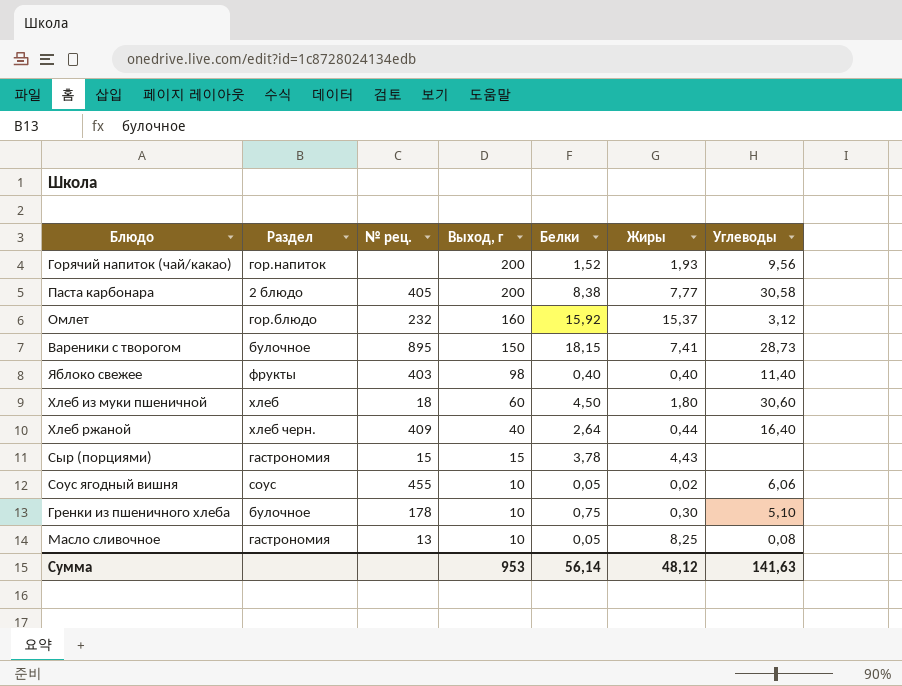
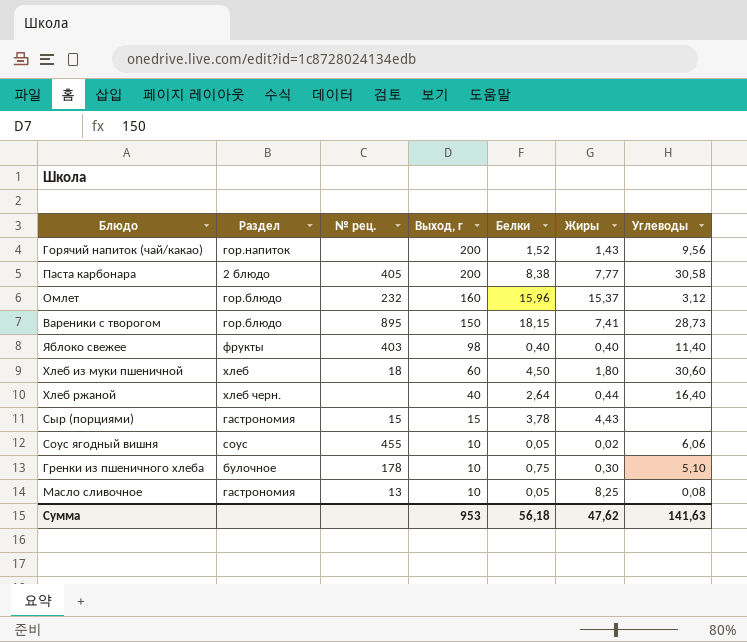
Горячий напиток (чай/какао) | Жиры: 1,93 -> 1,43
Омлет | Белки: 15,92 -> 15,96
Вареники с творогом | Раздел: булочное -> гор.блюдо
Хлеб ржаной | № рец.: 409 -> none
Сумма | Белки: 56,14 -> 56,18
Сумма | Жиры: 48,12 -> 47,62

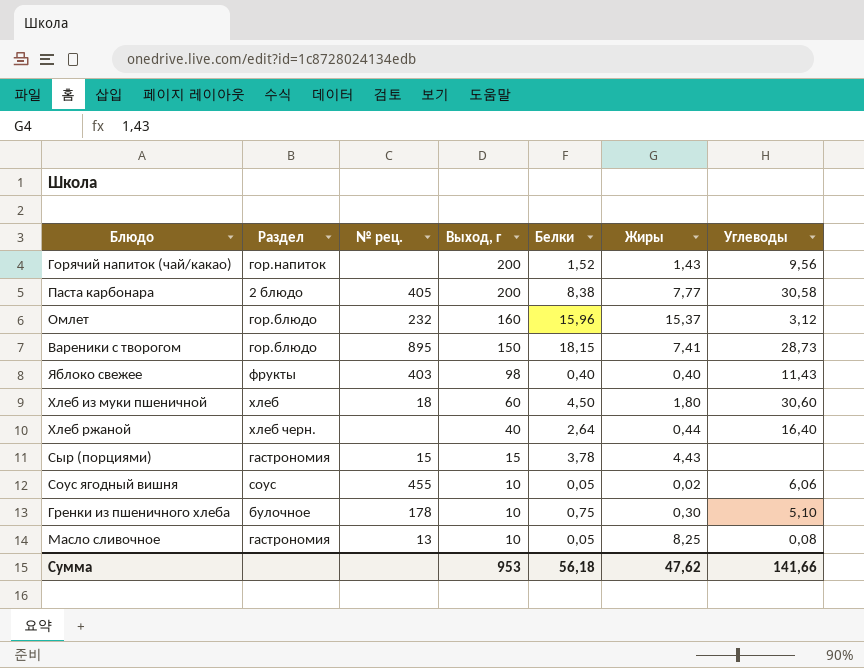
Яблоко свежее | Углеводы: 11,40 -> 11,43
Сумма | Углеводы: 141,63 -> 141,66

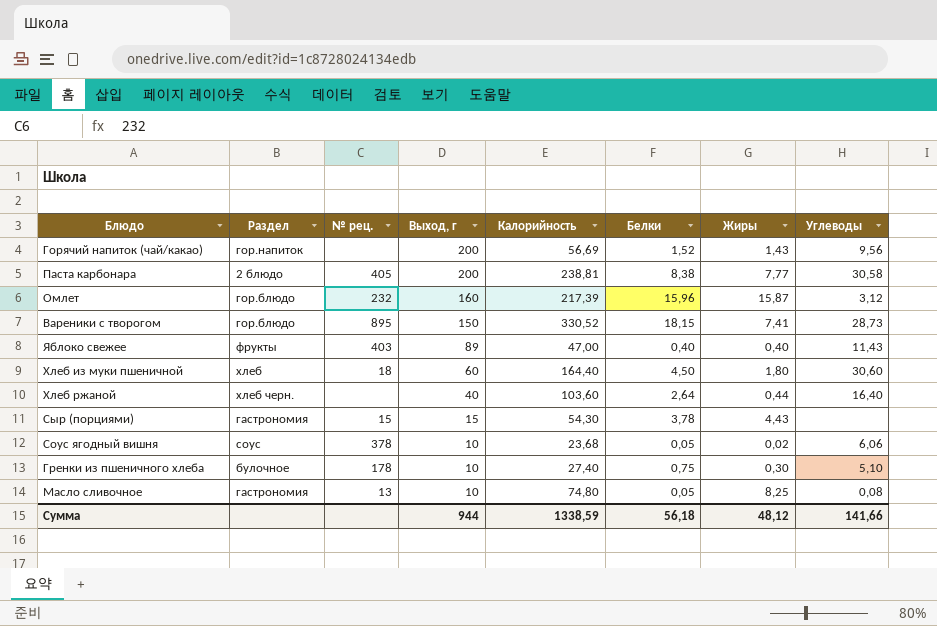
column Калорийность | position: none -> 5
Омлет | Жиры: 15,37 -> 15,87
Яблоко свежее | Выход, г: 98 -> 89
Соус ягодный вишня | № рец.: 455 -> 378
Сумма | Выход, г: 953 -> 944
Сумма | Жиры: 47,62 -> 48,12

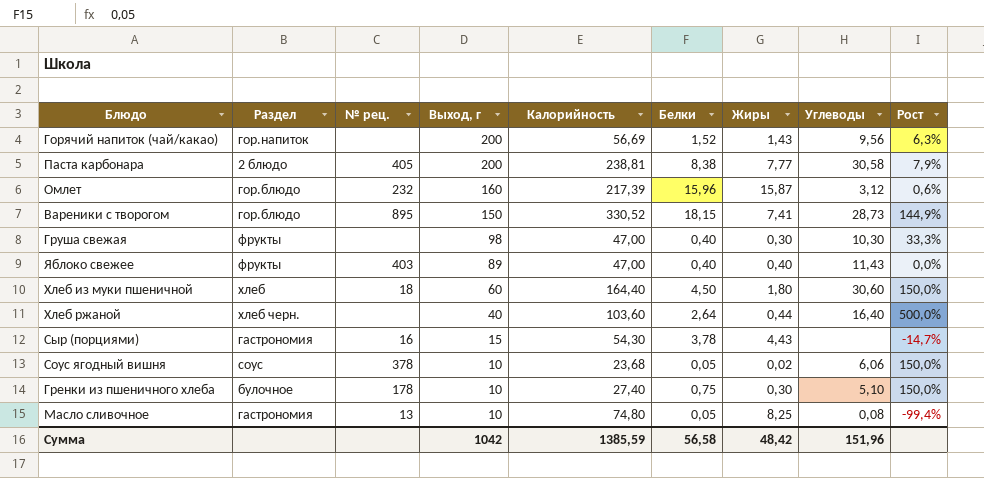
column Рост | formula: none -> ([Белки] - [Жиры]) / [Жиры]
row Груша свежая: none -> фрукты | none | 98 | 47,00 | 0,40 | 0,30 | 10,30 | 33,3%
Сыр (порциями) | № рец.: 15 -> 16
Сумма | Выход, г: 944 -> 1042
Сумма | Калорийность: 1338,59 -> 1385,59
Сумма | Белки: 56,18 -> 56,58
Сумма | Жиры: 48,12 -> 48,42
Сумма | Углеводы: 141,66 -> 151,96

